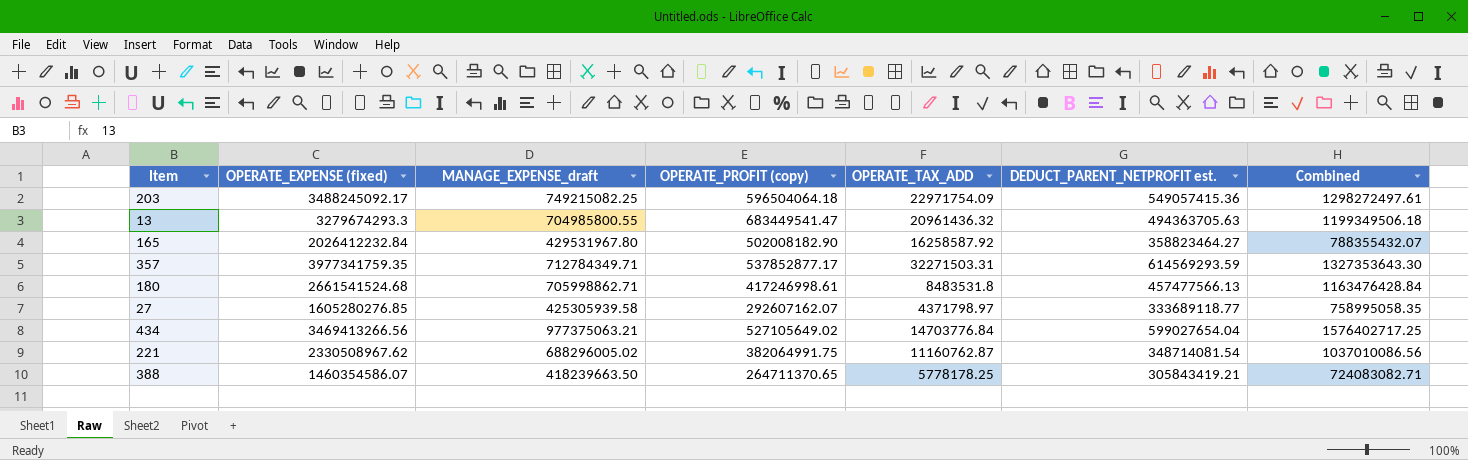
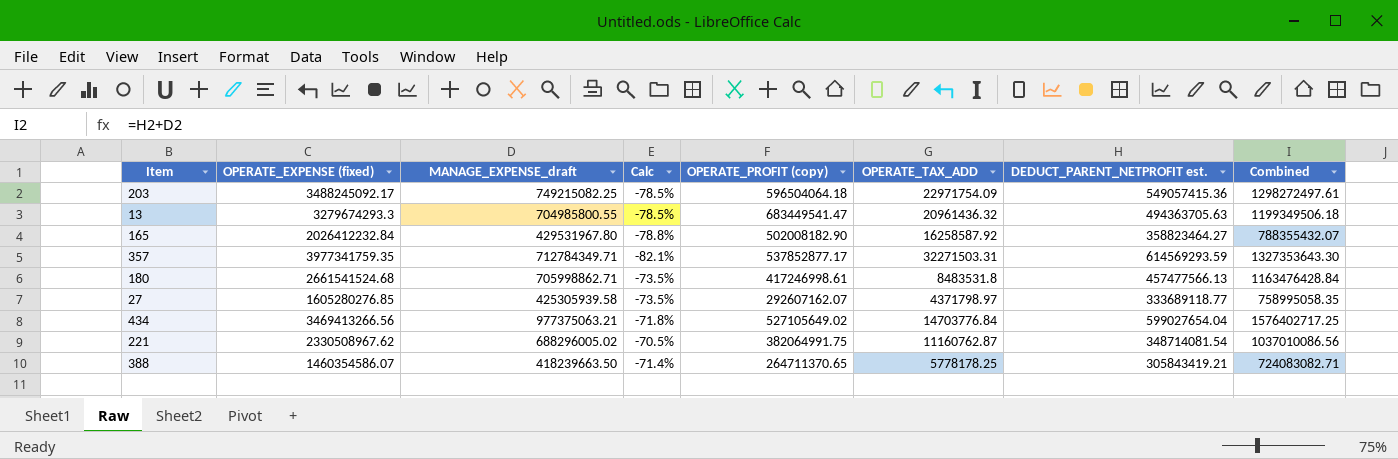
column Calc | formula: none -> ([MANAGE_EXPENSE_draft] - [OPERATE_EXPENSE (fixed)]) / [OPERATE_EXPENSE (fixed)]

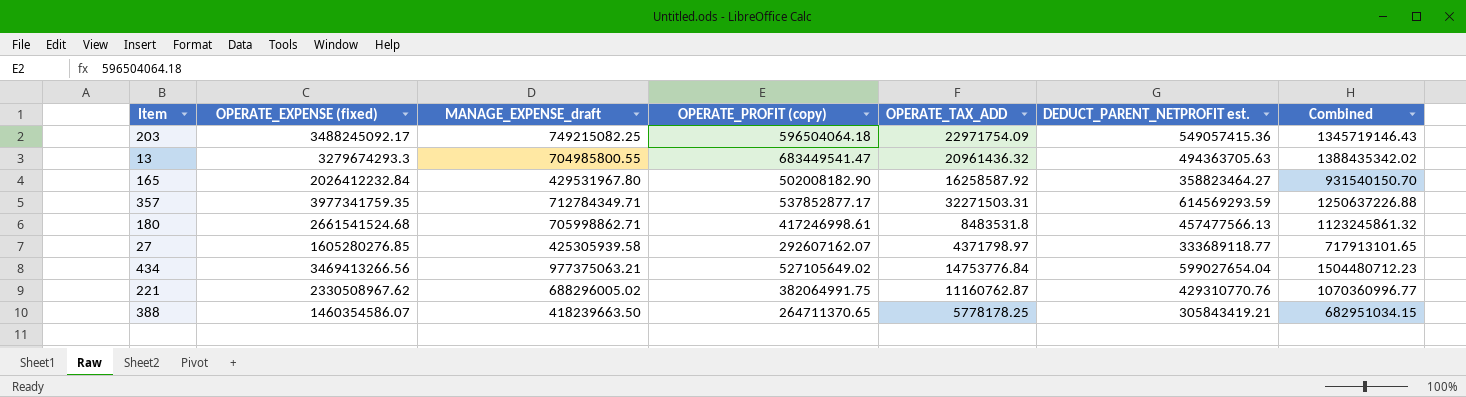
column Calc | formula: ([MANAGE_EXPENSE_draft] - [OPERATE_EXPENSE (fixed)]) / [OPERATE_EXPENSE (fixed)] -> none
column Combined | formula: [MANAGE_EXPENSE_draft] + [DEDUCT_PARENT_NETPROFIT est.] -> [MANAGE_EXPENSE_draft] + [OPERATE_PROFIT (copy)]
434 | OPERATE_TAX_ADD: 14703776.84 -> 14753776.84
221 | DEDUCT_PARENT_NETPROFIT est.: 348714081.54 -> 429310770.76

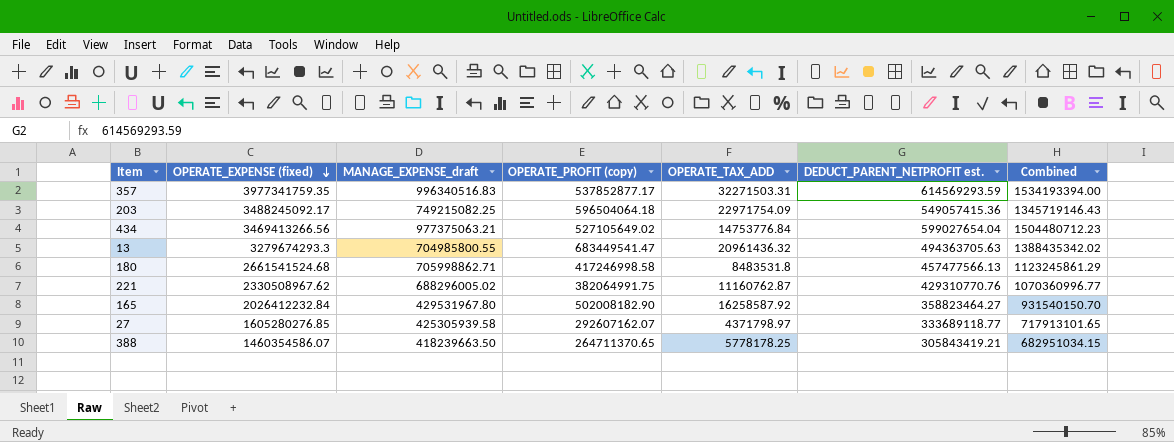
row order: none -> OPERATE_EXPENSE (fixed) descending
357 | MANAGE_EXPENSE_draft: 712784349.71 -> 996340516.83
357 | Combined: 1250637226.88 -> 1534193394.00
180 | OPERATE_PROFIT (copy): 417246998.61 -> 417246998.58
180 | Combined: 1123245861.32 -> 1123245861.29

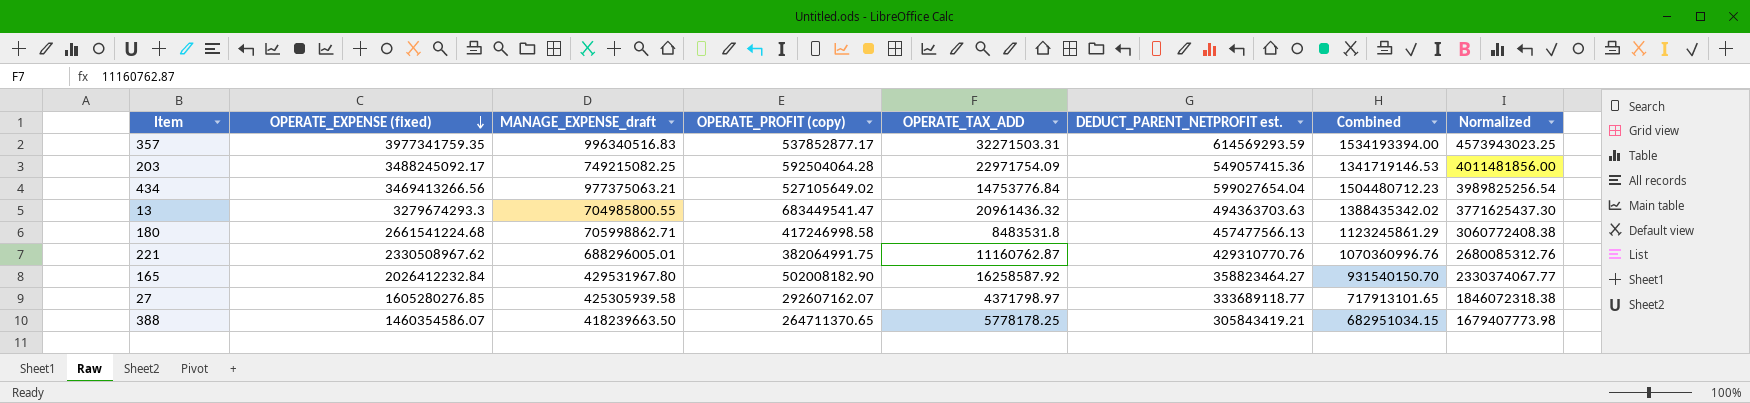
column Normalized | formula: none -> [OPERATE_EXPENSE (fixed)] * 1.15
203 | OPERATE_PROFIT (copy): 596504064.18 -> 592504064.28
203 | Combined: 1345719146.43 -> 1341719146.53
13 | DEDUCT_PARENT_NETPROFIT est.: 494363705.63 -> 494363703.63
180 | OPERATE_EXPENSE (fixed): 2661541524.68 -> 2661541224.68
221 | MANAGE_EXPENSE_draft: 688296005.02 -> 688296005.01
221 | Combined: 1070360996.77 -> 1070360996.76

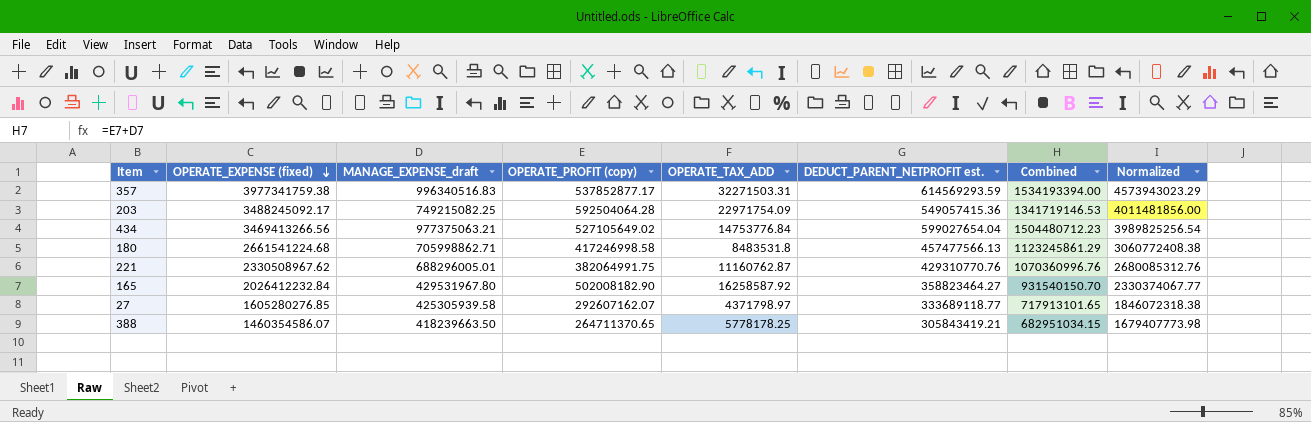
row 13: 3279674293.3 | 704985800.55 | 683449541.47 | 20961436.32 | 494363703.63 | 1388435342.02 | 3771625437.30 -> none
357 | OPERATE_EXPENSE (fixed): 3977341759.35 -> 3977341759.38
357 | Normalized: 4573943023.25 -> 4573943023.29

